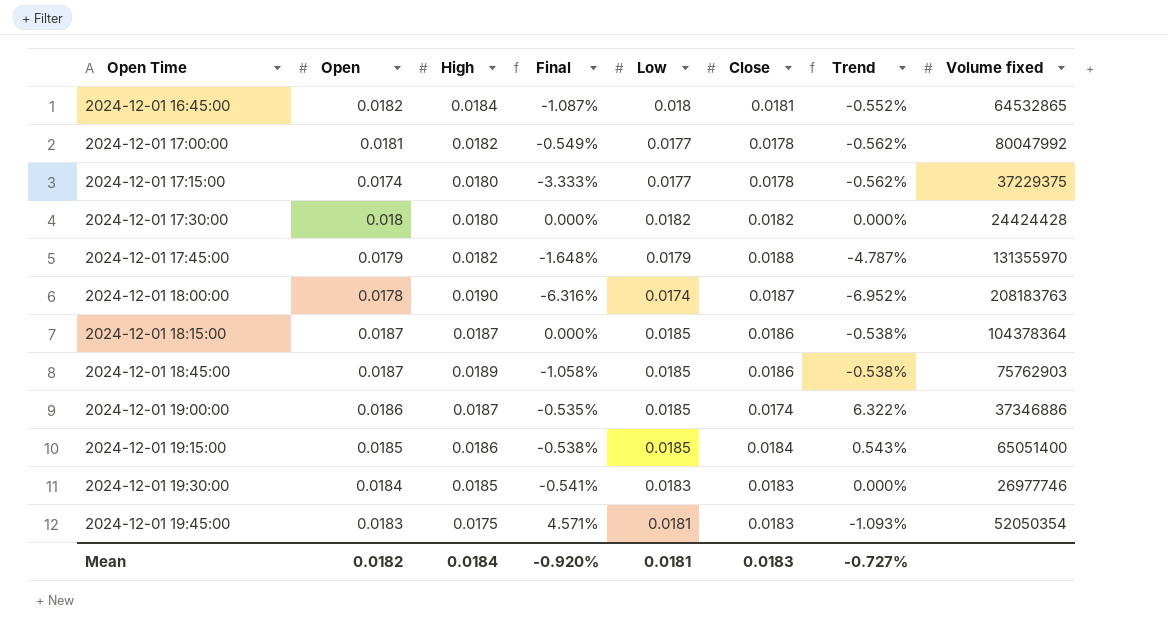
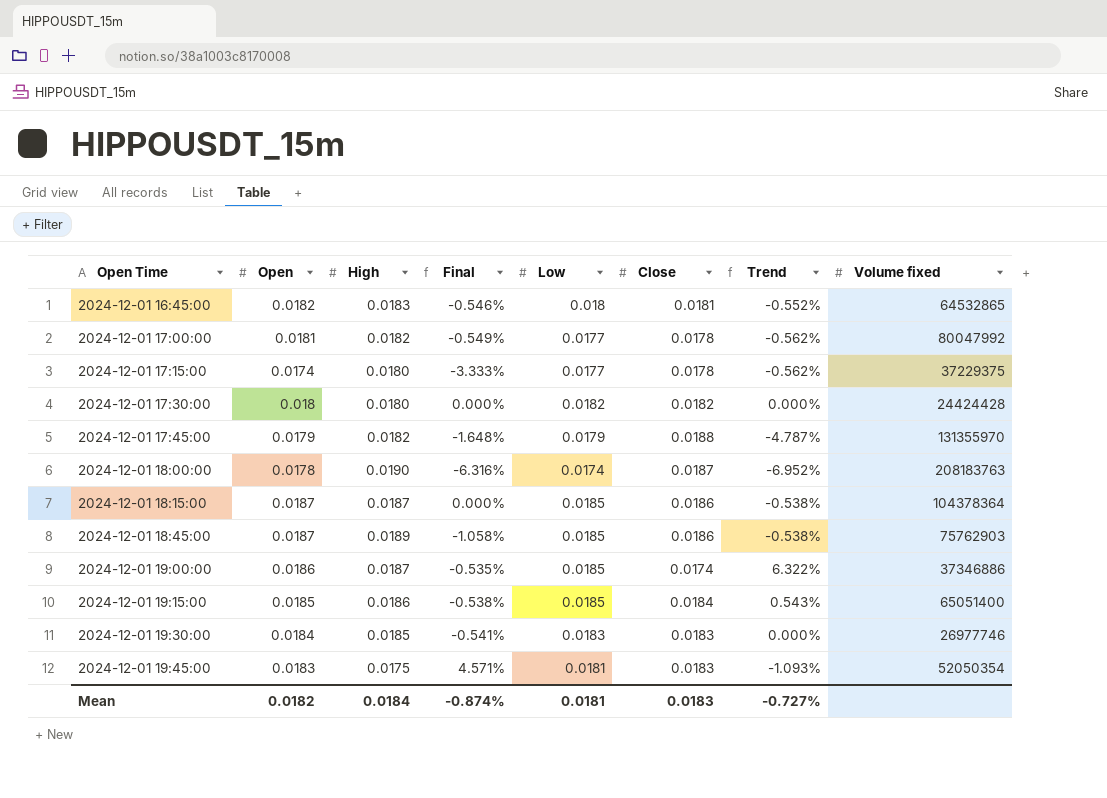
2024-12-01 16:45:00 | High: 0.0184 -> 0.0183
2024-12-01 16:45:00 | Final: -1.087% -> -0.546%
Mean | Final: -0.920% -> -0.874%

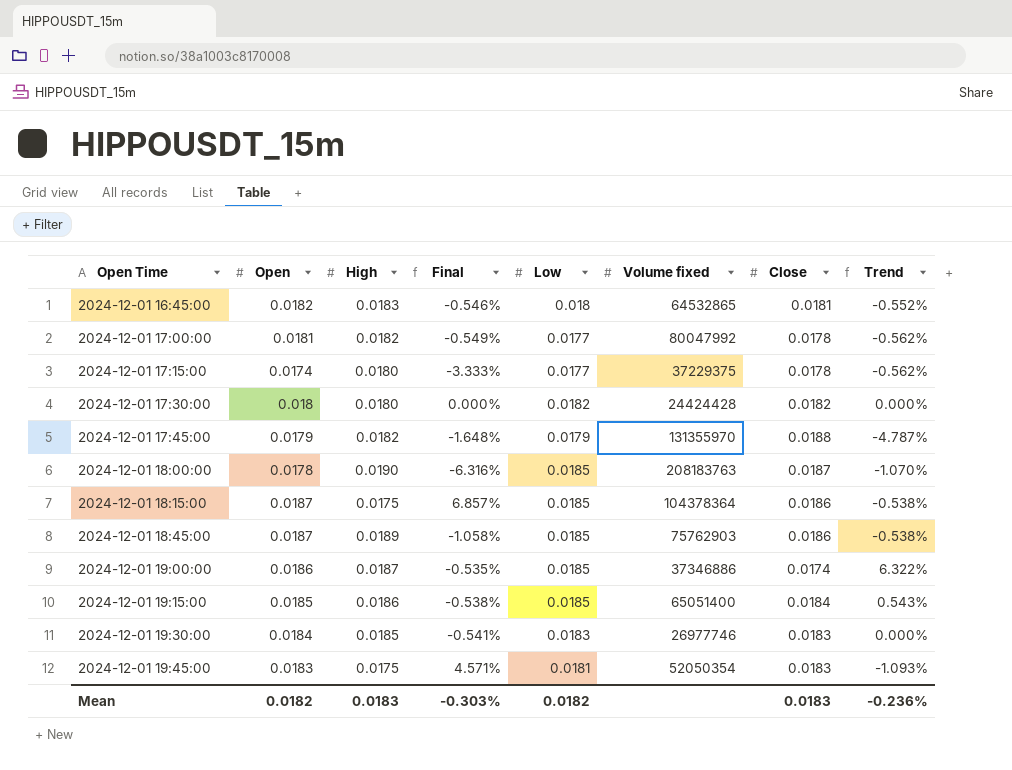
column Volume fixed | position: 8 -> 6
2024-12-01 18:00:00 | Low: 0.0174 -> 0.0185
2024-12-01 18:00:00 | Trend: -6.952% -> -1.070%
2024-12-01 18:15:00 | High: 0.0187 -> 0.0175
2024-12-01 18:15:00 | Final: 0.000% -> 6.857%
Mean | High: 0.0184 -> 0.0183
Mean | Final: -0.874% -> -0.303%
Mean | Low: 0.0181 -> 0.0182
Mean | Trend: -0.727% -> -0.236%

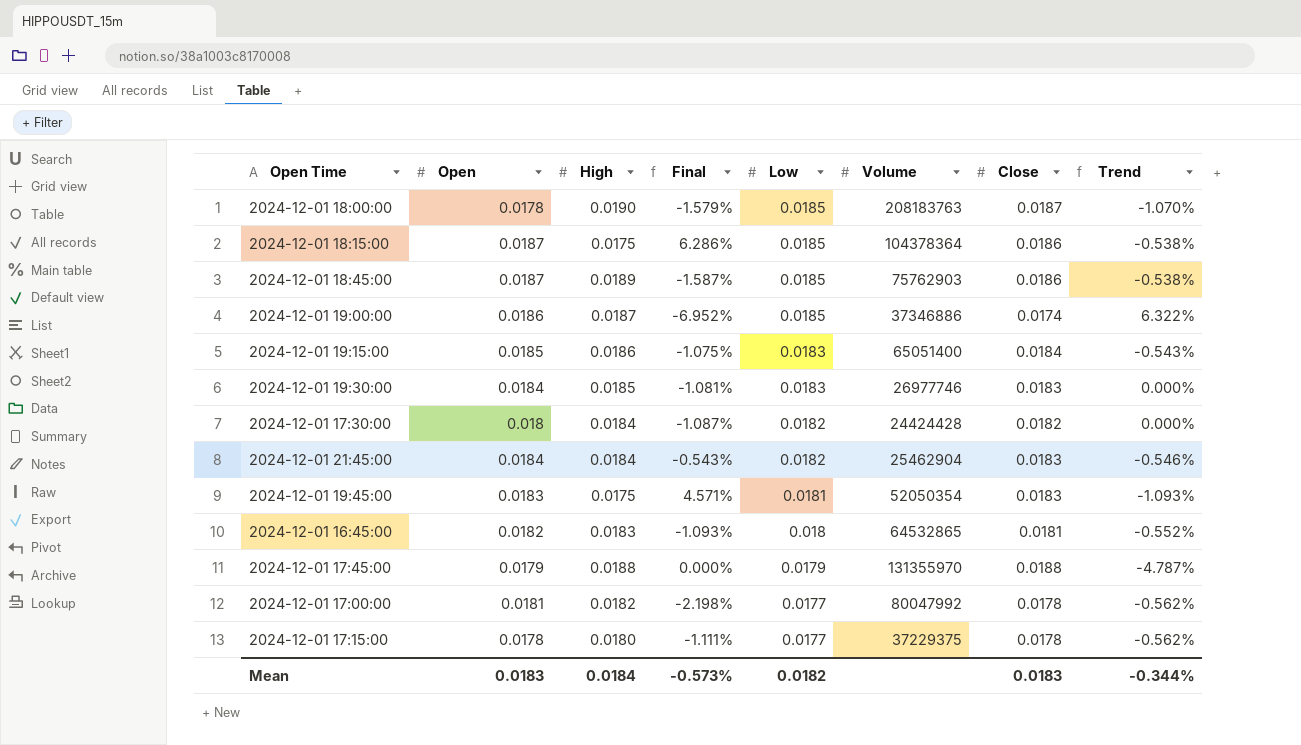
row order: Open Time ascending -> Low descending
column Final | formula: ([Open] - [High]) / [High] -> ([Close] - [High]) / [High]
column name: Volume fixed -> Volume
2024-12-01 19:15:00 | Low: 0.0185 -> 0.0183
2024-12-01 19:15:00 | Trend: 0.543% -> -0.543%
2024-12-01 17:30:00 | High: 0.0180 -> 0.0184
row 2024-12-01 21:45:00: none -> 0.0184 | 0.0184 | -0.543% | 0.0182 | 25462904 | 0.0183 | -0.546%
2024-12-01 17:45:00 | High: 0.0182 -> 0.0188
2024-12-01 17:15:00 | Open: 0.0174 -> 0.0178
Mean | Open: 0.0182 -> 0.0183
Mean | High: 0.0183 -> 0.0184
Mean | Final: -0.303% -> -0.573%
Mean | Trend: -0.236% -> -0.344%

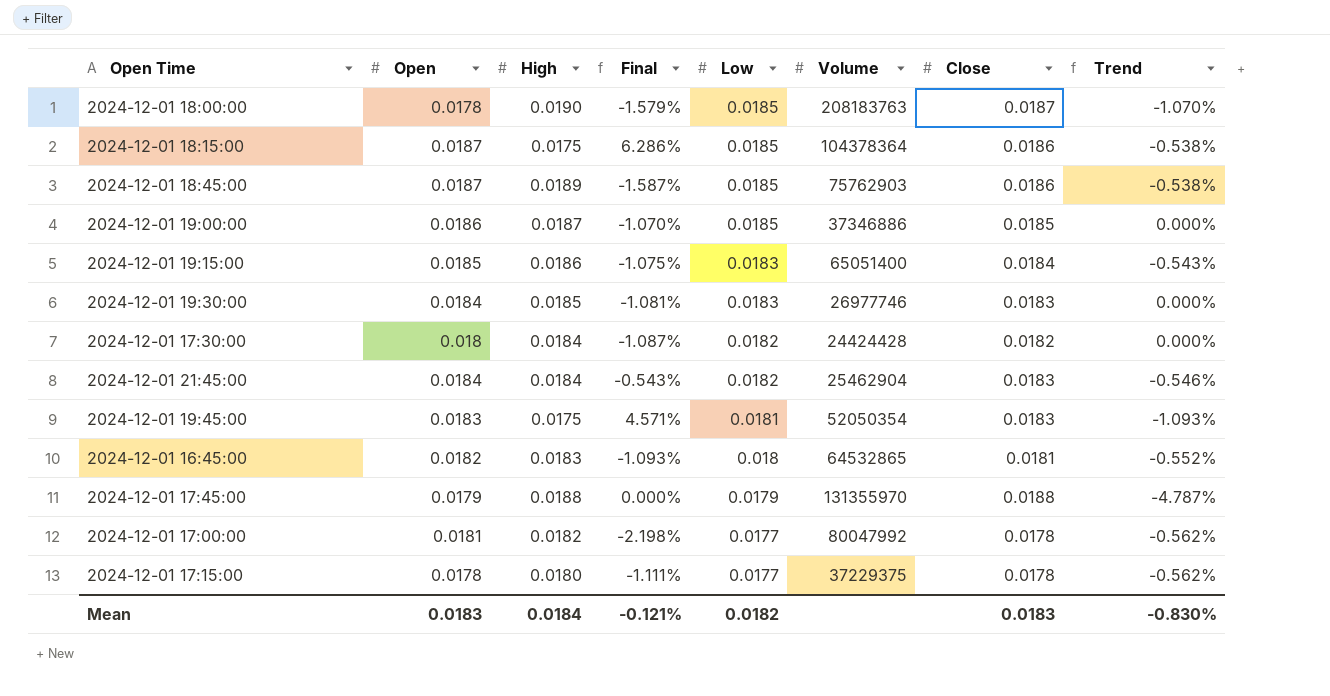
2024-12-01 19:00:00 | Final: -6.952% -> -1.070%
2024-12-01 19:00:00 | Close: 0.0174 -> 0.0185
2024-12-01 19:00:00 | Trend: 6.322% -> 0.000%
Mean | Final: -0.573% -> -0.121%
Mean | Trend: -0.344% -> -0.830%

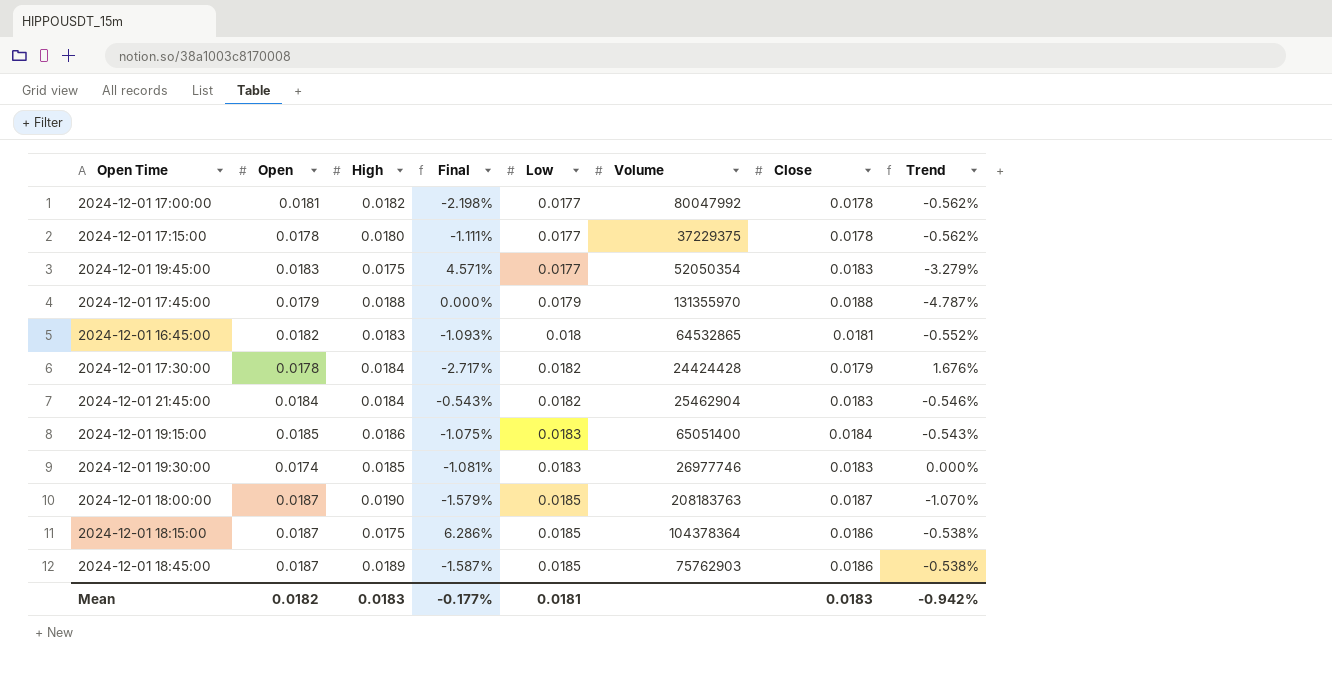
row order: Low descending -> Low ascending
row 2024-12-01 19:00:00: 0.0186 | 0.0187 | -1.070% | 0.0185 | 37346886 | 0.0185 | 0.000% -> none
2024-12-01 19:45:00 | Low: 0.0181 -> 0.0177
2024-12-01 19:45:00 | Trend: -1.093% -> -3.279%
2024-12-01 17:30:00 | Open: 0.018 -> 0.0178
2024-12-01 17:30:00 | Final: -1.087% -> -2.717%
2024-12-01 17:30:00 | Close: 0.0182 -> 0.0179
2024-12-01 17:30:00 | Trend: 0.000% -> 1.676%
2024-12-01 19:30:00 | Open: 0.0184 -> 0.0174
2024-12-01 18:00:00 | Open: 0.0178 -> 0.0187
Mean | Open: 0.0183 -> 0.0182
Mean | High: 0.0184 -> 0.0183
Mean | Final: -0.121% -> -0.177%
Mean | Low: 0.0182 -> 0.0181
Mean | Trend: -0.830% -> -0.942%

